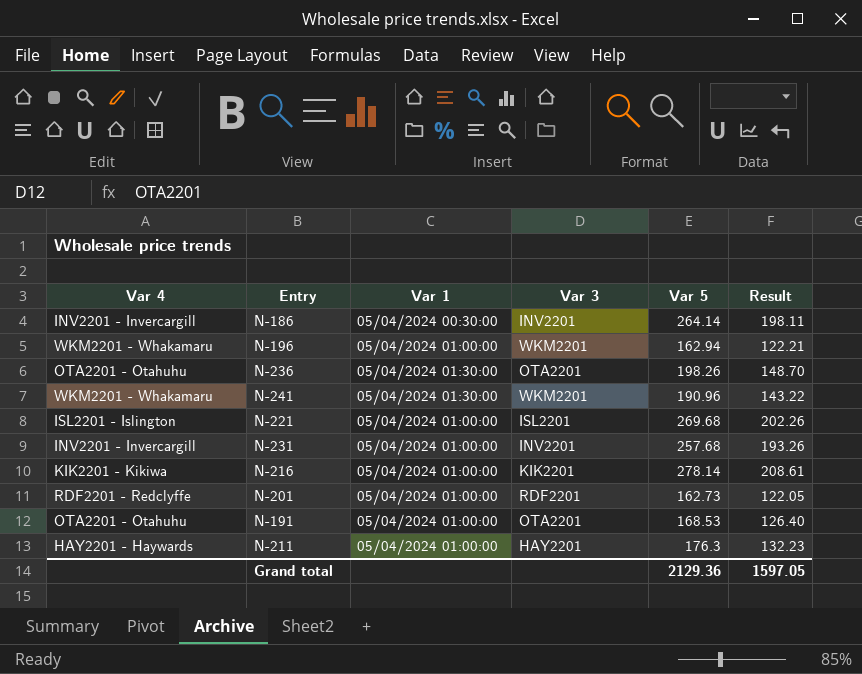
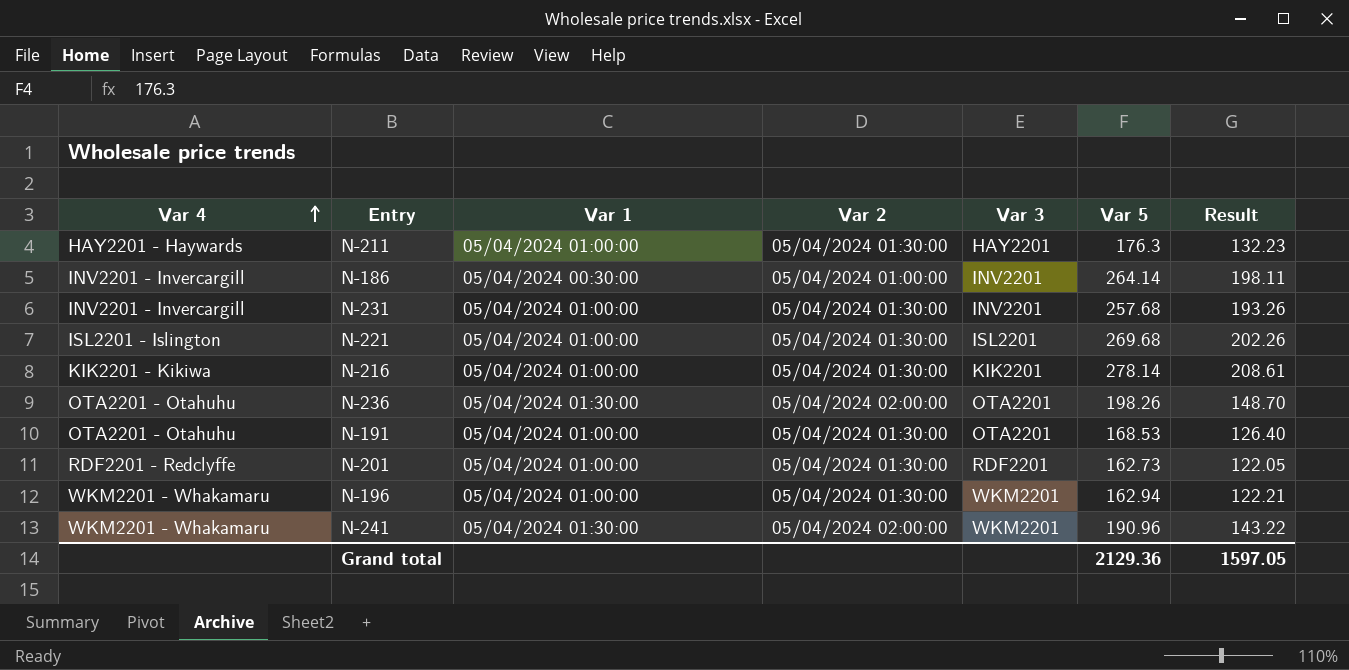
row order: none -> Var 4 ascending
column Var 2 | position: none -> 4

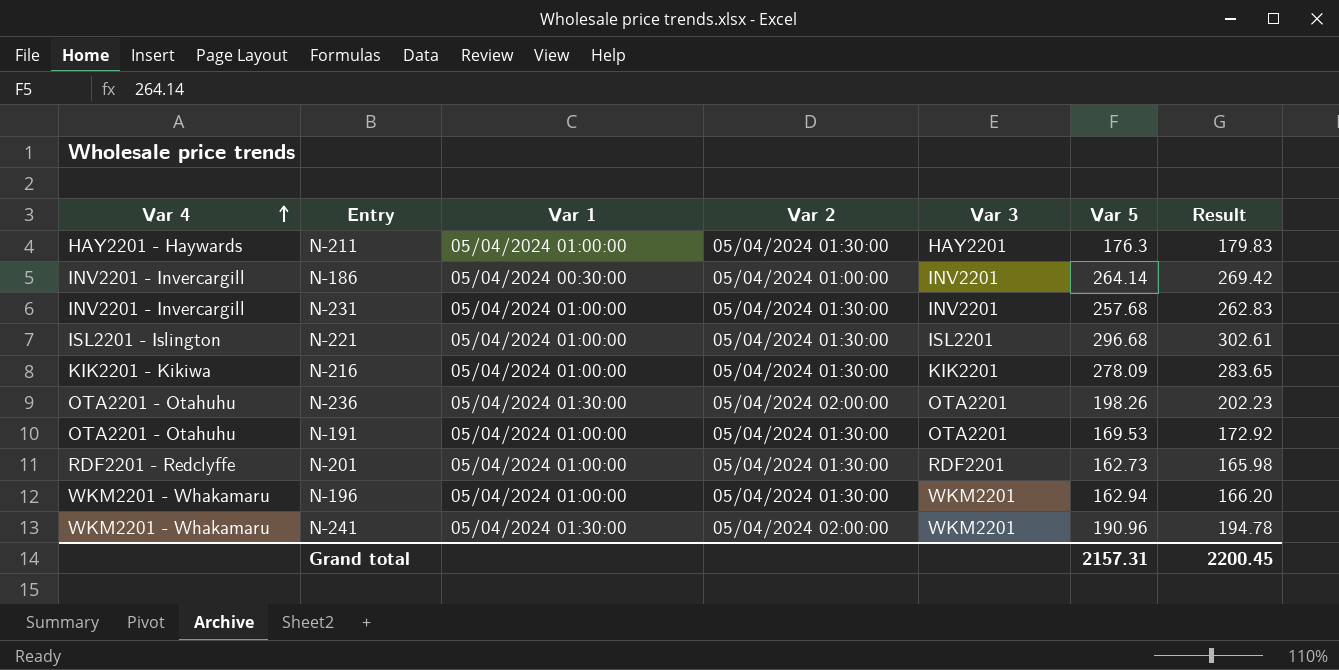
column Result | formula: [Var 5] * 0.75 -> [Var 5] * 1.02
N-221 | Var 5: 269.68 -> 296.68
N-216 | Var 5: 278.14 -> 278.09
N-191 | Var 5: 168.53 -> 169.53
Grand total | Var 5: 2129.36 -> 2157.31
Grand total | Result: 1597.05 -> 2200.45

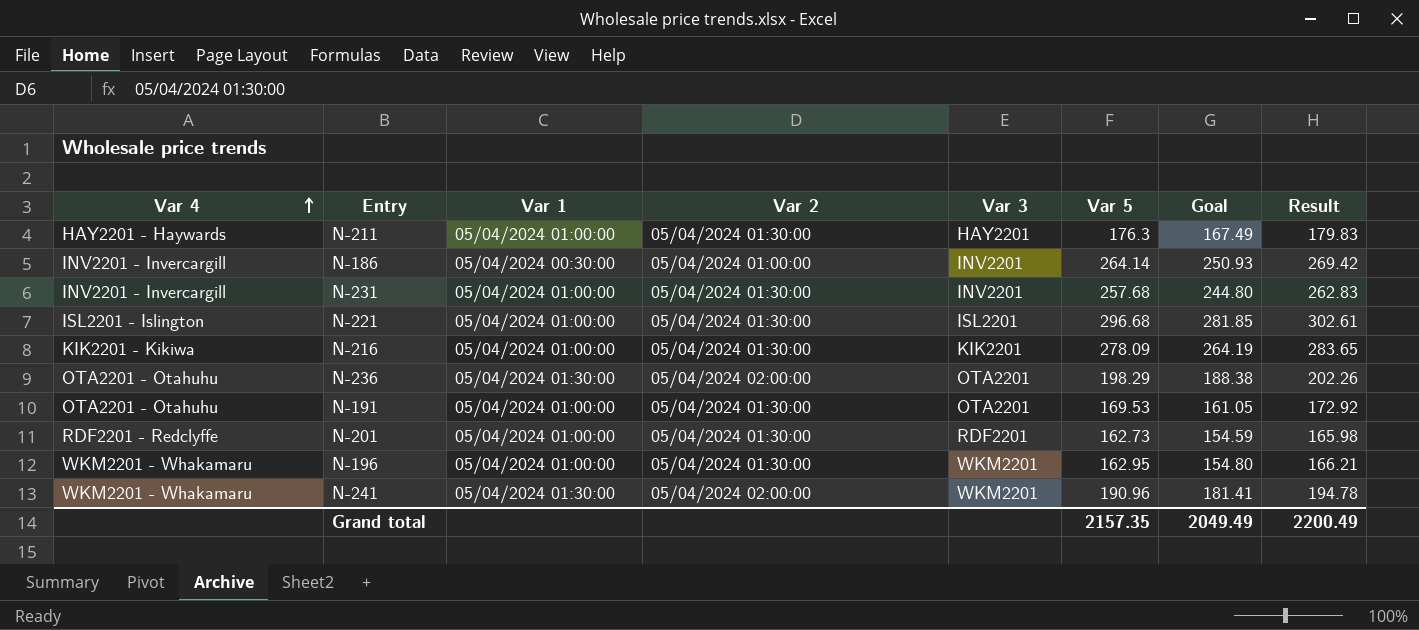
column Goal | formula: none -> [Var 5] * 0.95
N-236 | Var 5: 198.26 -> 198.29
N-236 | Result: 202.23 -> 202.26
N-196 | Var 5: 162.94 -> 162.95
N-196 | Result: 166.20 -> 166.21
Grand total | Var 5: 2157.31 -> 2157.35
Grand total | Result: 2200.45 -> 2200.49

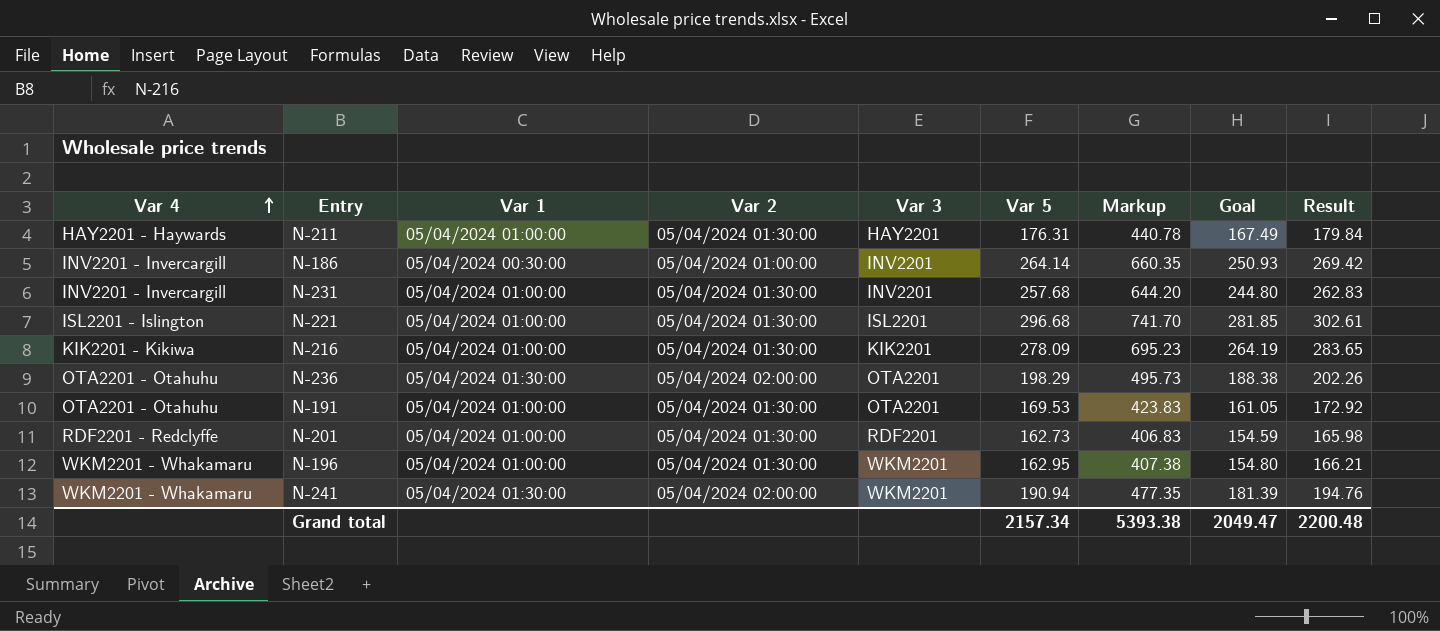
column Markup | formula: none -> [Var 5] * 2.5
N-211 | Var 5: 176.3 -> 176.31
N-211 | Result: 179.83 -> 179.84
N-241 | Var 5: 190.96 -> 190.94
N-241 | Goal: 181.41 -> 181.39
N-241 | Result: 194.78 -> 194.76
Grand total | Var 5: 2157.35 -> 2157.34
Grand total | Goal: 2049.49 -> 2049.47
Grand total | Result: 2200.49 -> 2200.48

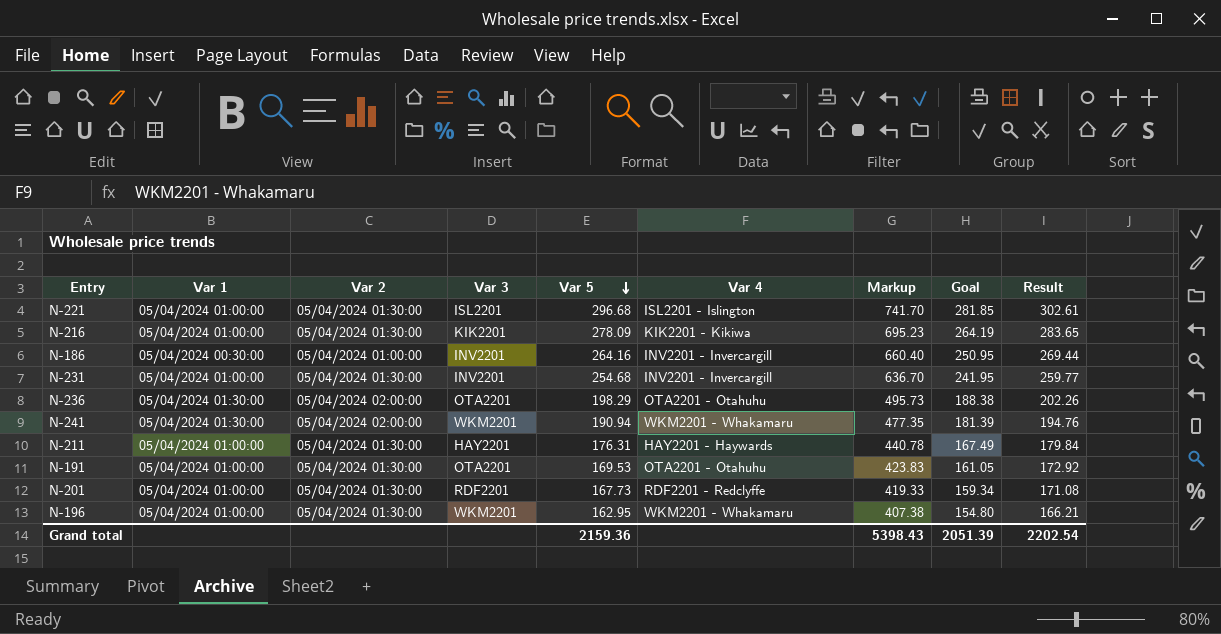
row order: Var 4 ascending -> Var 5 descending
column Var 4 | position: 1 -> 6
N-186 | Var 5: 264.14 -> 264.16
N-186 | Markup: 660.35 -> 660.40
N-186 | Goal: 250.93 -> 250.95
N-186 | Result: 269.42 -> 269.44
N-231 | Var 5: 257.68 -> 254.68
N-231 | Markup: 644.20 -> 636.70
N-231 | Goal: 244.80 -> 241.95
N-231 | Result: 262.83 -> 259.77
N-201 | Var 5: 162.73 -> 167.73
N-201 | Markup: 406.83 -> 419.33
N-201 | Goal: 154.59 -> 159.34
N-201 | Result: 165.98 -> 171.08
Grand total | Var 5: 2157.34 -> 2159.36
Grand total | Markup: 5393.38 -> 5398.43
Grand total | Goal: 2049.47 -> 2051.39
Grand total | Result: 2200.48 -> 2202.54

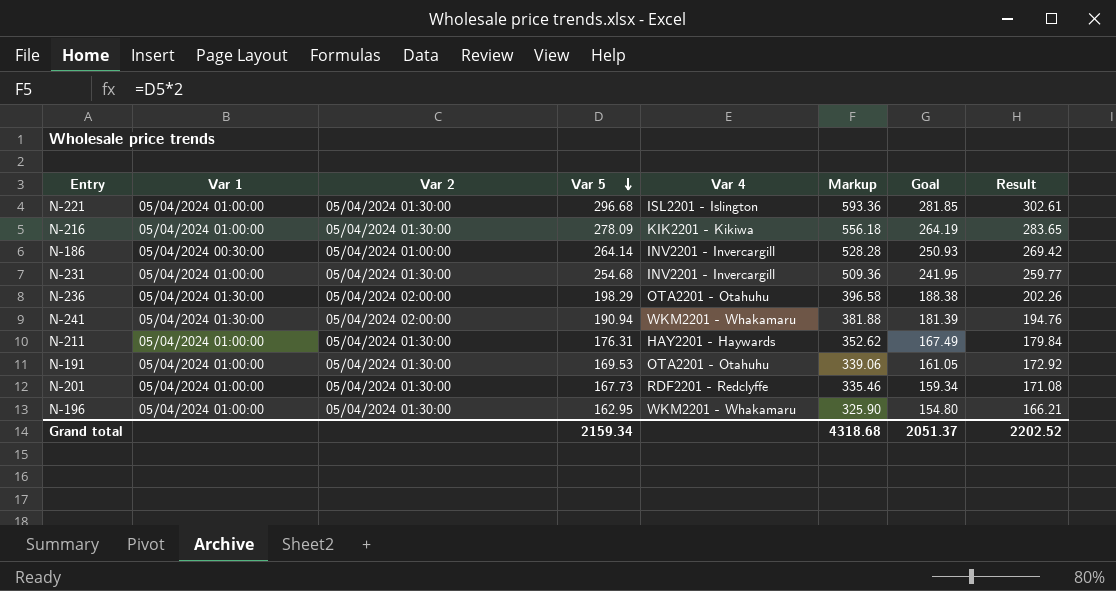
column Var 3 | position: 4 -> none
column Markup | formula: [Var 5] * 2.5 -> [Var 5] * 2
N-186 | Var 5: 264.16 -> 264.14
N-186 | Goal: 250.95 -> 250.93
N-186 | Result: 269.44 -> 269.42
Grand total | Var 5: 2159.36 -> 2159.34
Grand total | Markup: 5398.43 -> 4318.68
Grand total | Goal: 2051.39 -> 2051.37
Grand total | Result: 2202.54 -> 2202.52

